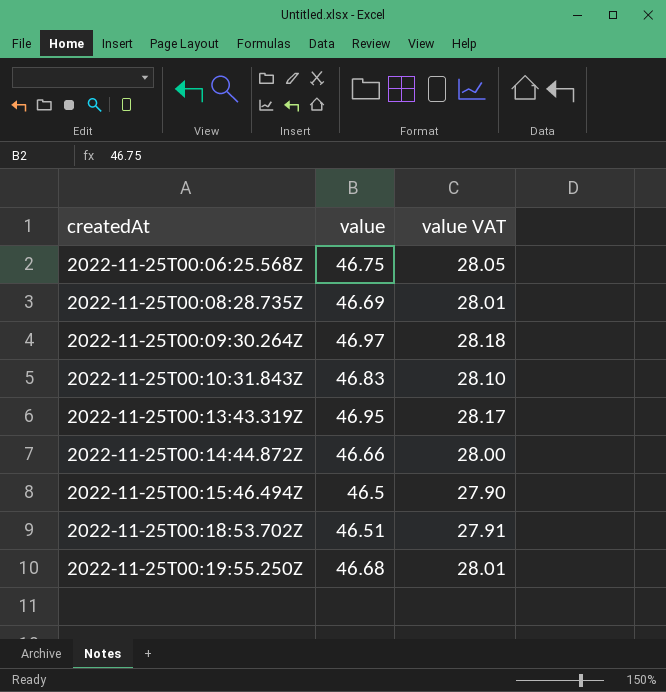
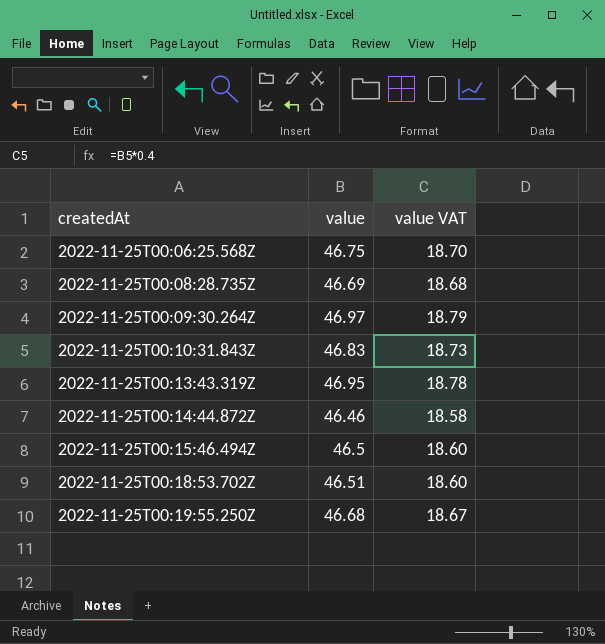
column value VAT | formula: [value] * 0.6 -> [value] * 0.4
2022-11-25T00:14:44.872Z | value: 46.66 -> 46.46

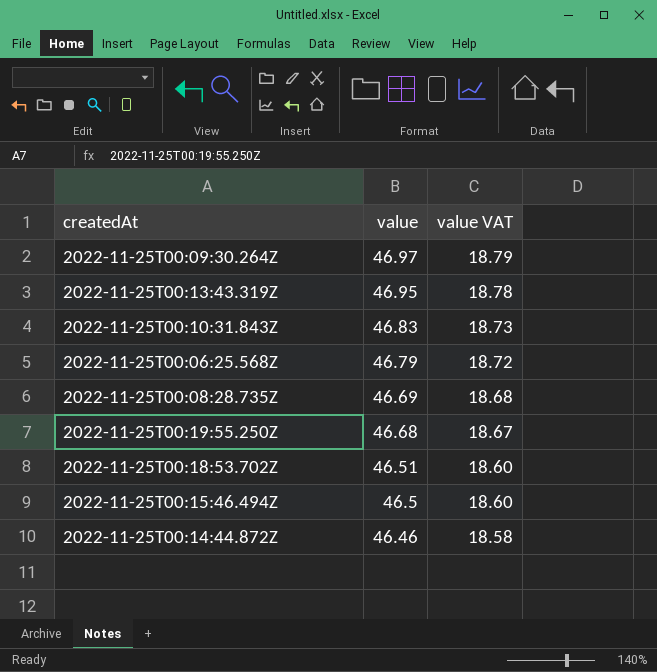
row order: createdAt ascending -> value descending
2022-11-25T00:06:25.568Z | value: 46.75 -> 46.79
2022-11-25T00:06:25.568Z | value VAT: 18.70 -> 18.72

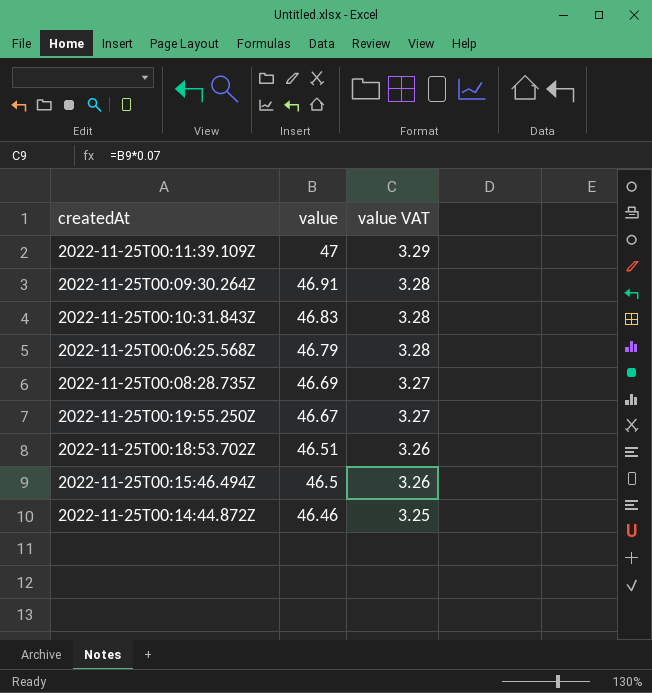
column value VAT | formula: [value] * 0.4 -> [value] * 0.07
row 2022-11-25T00:13:43.319Z: 46.95 | 18.78 -> none
row 2022-11-25T00:11:39.109Z: none -> 47 | 3.29
2022-11-25T00:09:30.264Z | value: 46.97 -> 46.91
2022-11-25T00:19:55.250Z | value: 46.68 -> 46.67

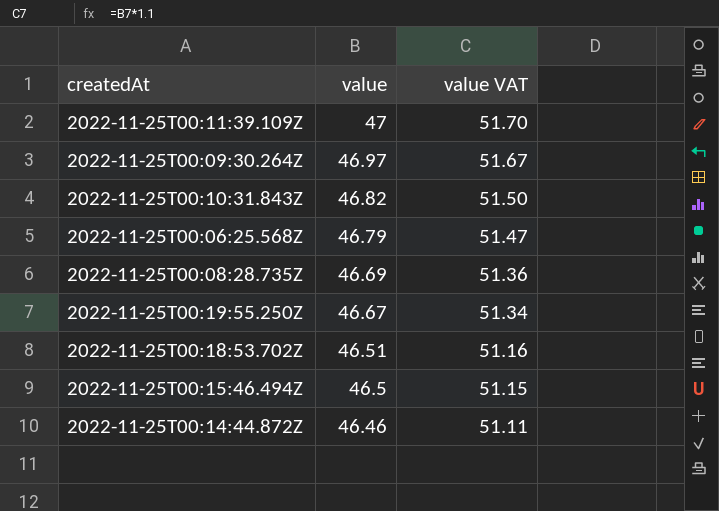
column value VAT | formula: [value] * 0.07 -> [value] * 1.1
2022-11-25T00:09:30.264Z | value: 46.91 -> 46.97
2022-11-25T00:10:31.843Z | value: 46.83 -> 46.82

